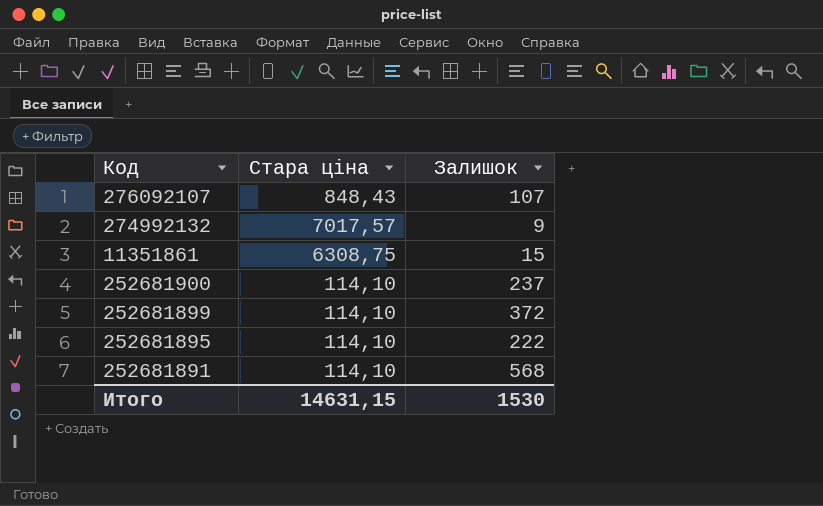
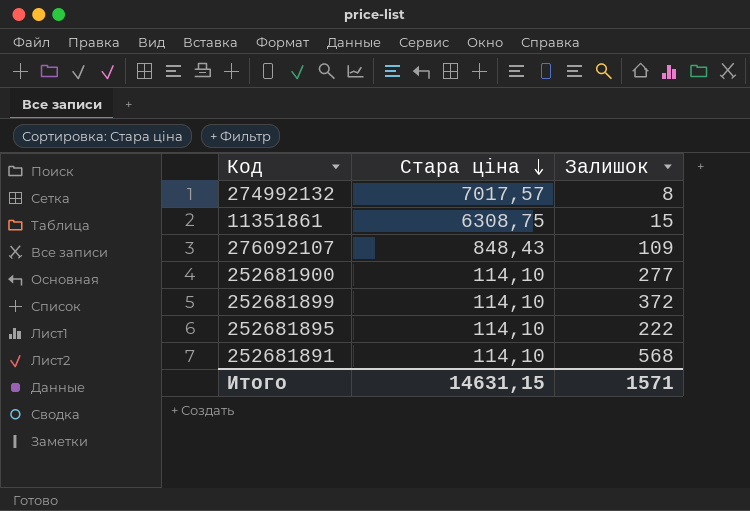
row order: none -> Стара ціна descending
274992132 | Залишок: 9 -> 8
276092107 | Залишок: 107 -> 109
252681900 | Залишок: 237 -> 277
Итого | Залишок: 1530 -> 1571

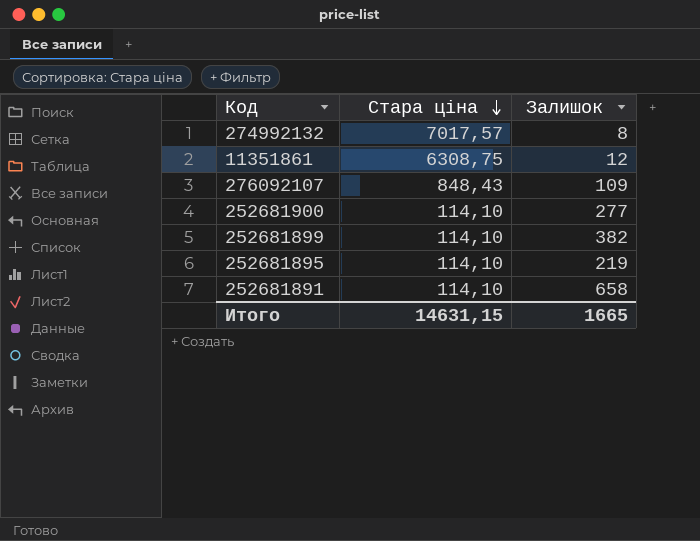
11351861 | Залишок: 15 -> 12
252681899 | Залишок: 372 -> 382
252681895 | Залишок: 222 -> 219
252681891 | Залишок: 568 -> 658
Итого | Залишок: 1571 -> 1665

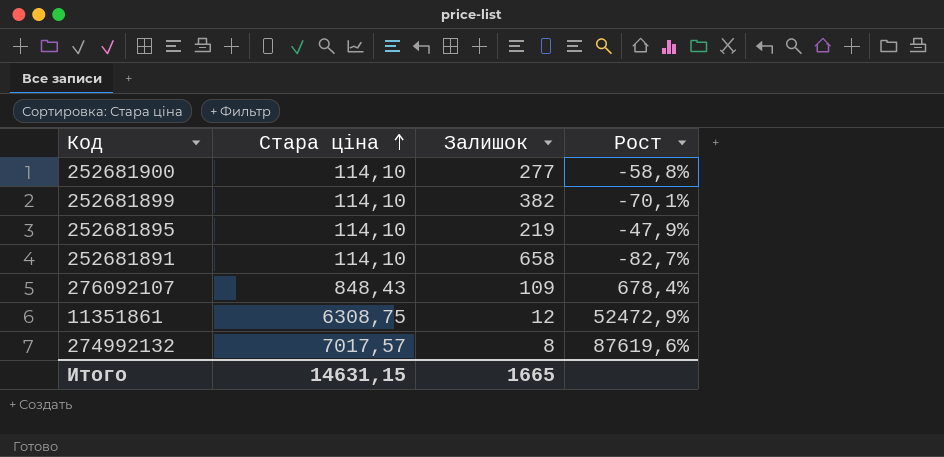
row order: Стара ціна descending -> Стара ціна ascending
column Рост | formula: none -> ([Стара ціна] - [Залишок]) / [Залишок]

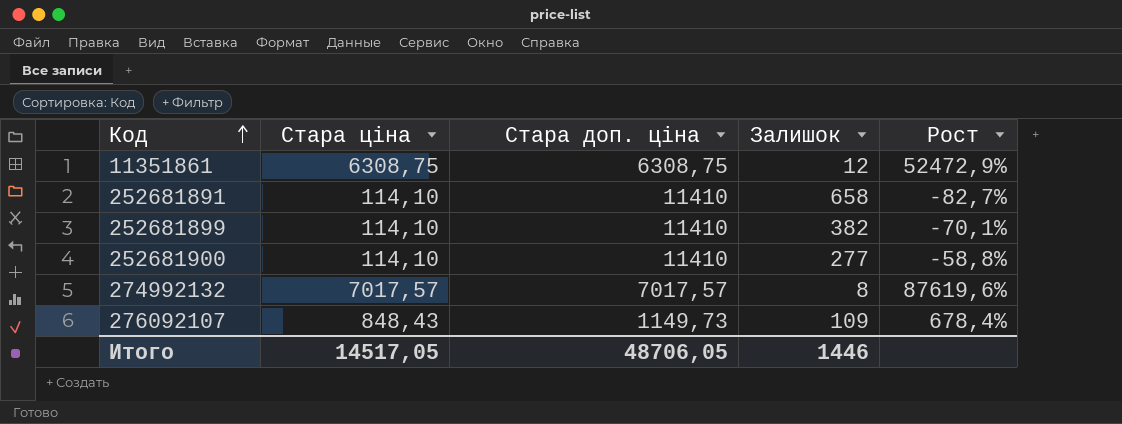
row order: Стара ціна ascending -> Код ascending
column Стара доп. ціна | position: none -> 3
row 252681895: 114,10 | 219 | -47,9% -> none
Итого | Стара ціна: 14631,15 -> 14517,05
Итого | Залишок: 1665 -> 1446

